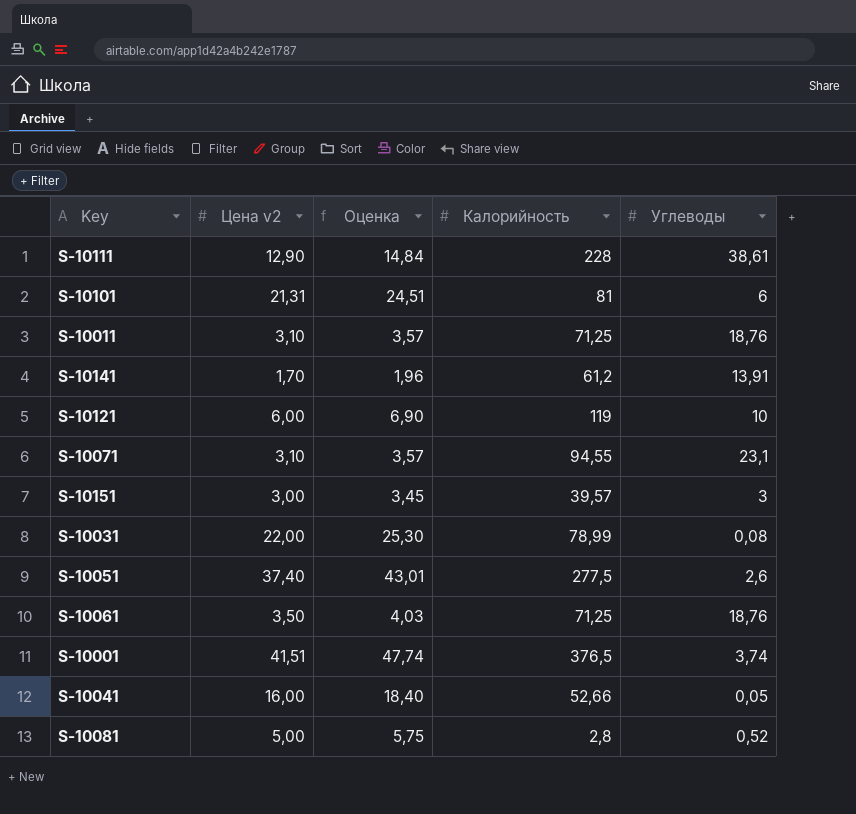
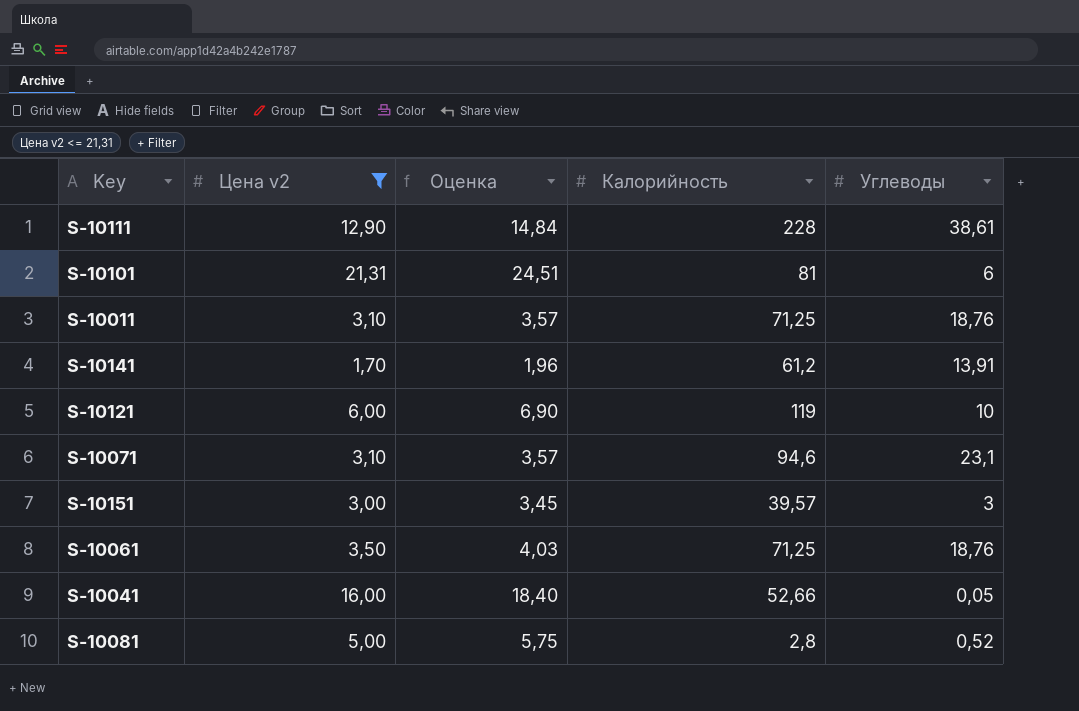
filter: none -> Цена v2 <= 21,31
S-10071 | Калорийность: 94,55 -> 94,6

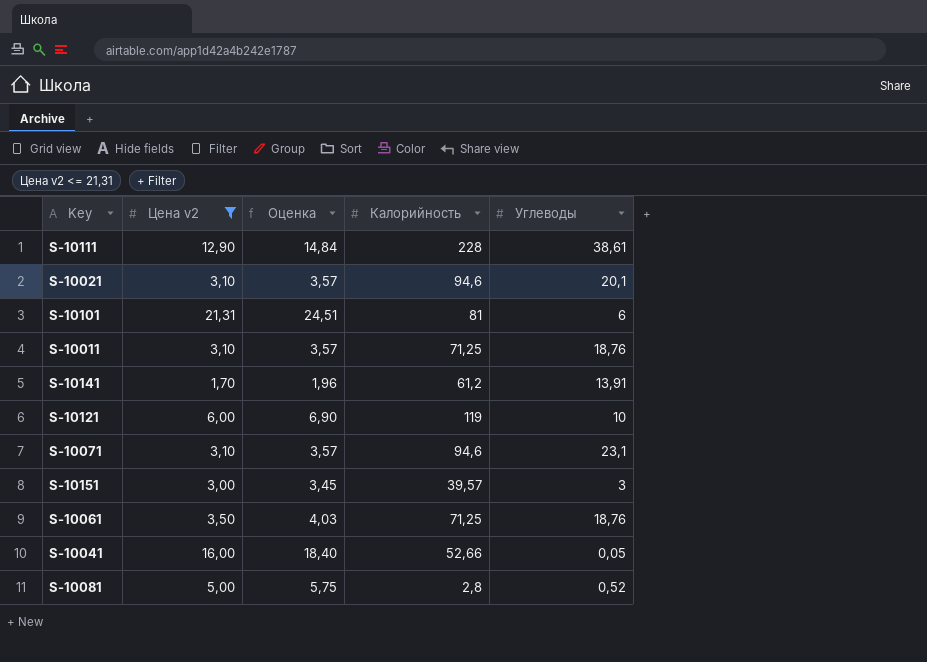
row S-10021: none -> 3,10 | 3,57 | 94,6 | 20,1

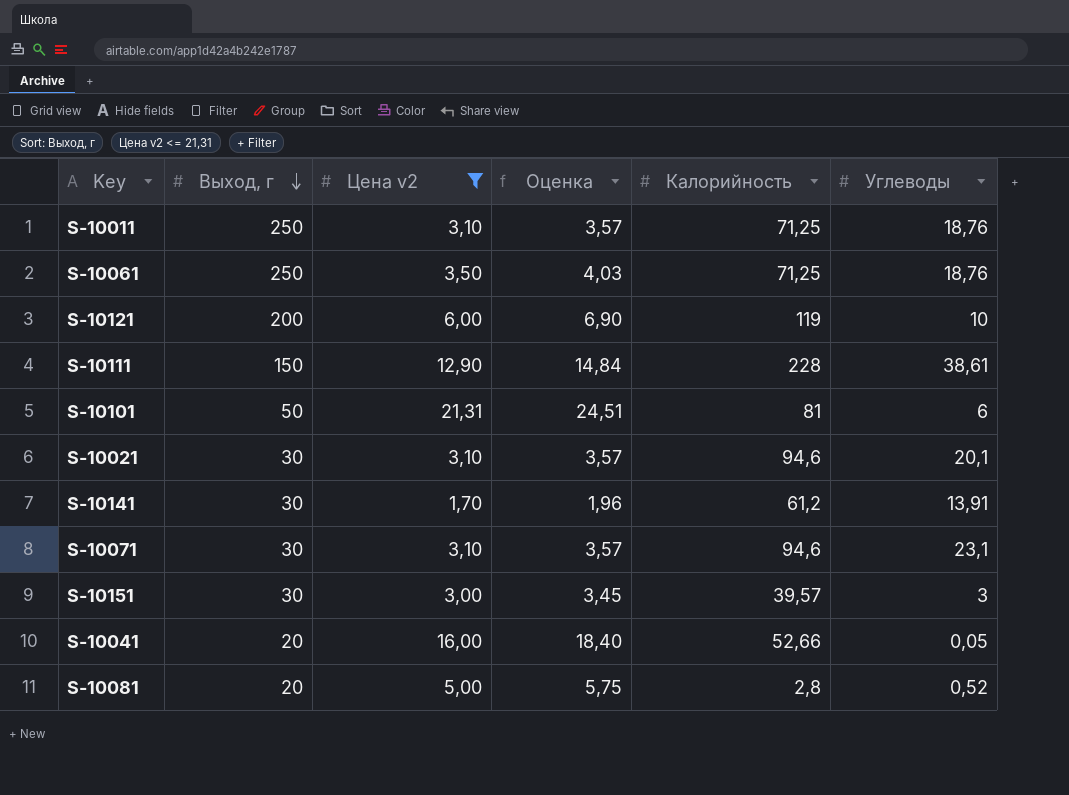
row order: none -> Выход, г descending
column Выход, г | position: none -> 2

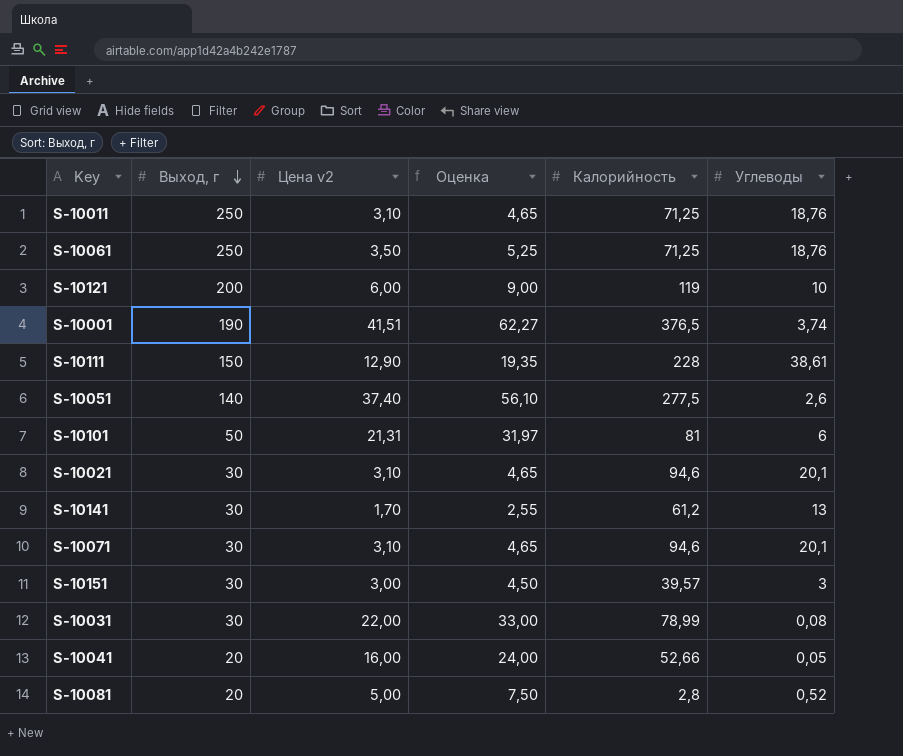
filter: Цена v2 <= 21,31 -> none
column Оценка | formula: [Цена v2] * 1,15 -> [Цена v2] * 1,5
S-10141 | Углеводы: 13,91 -> 13
S-10071 | Углеводы: 23,1 -> 20,1

